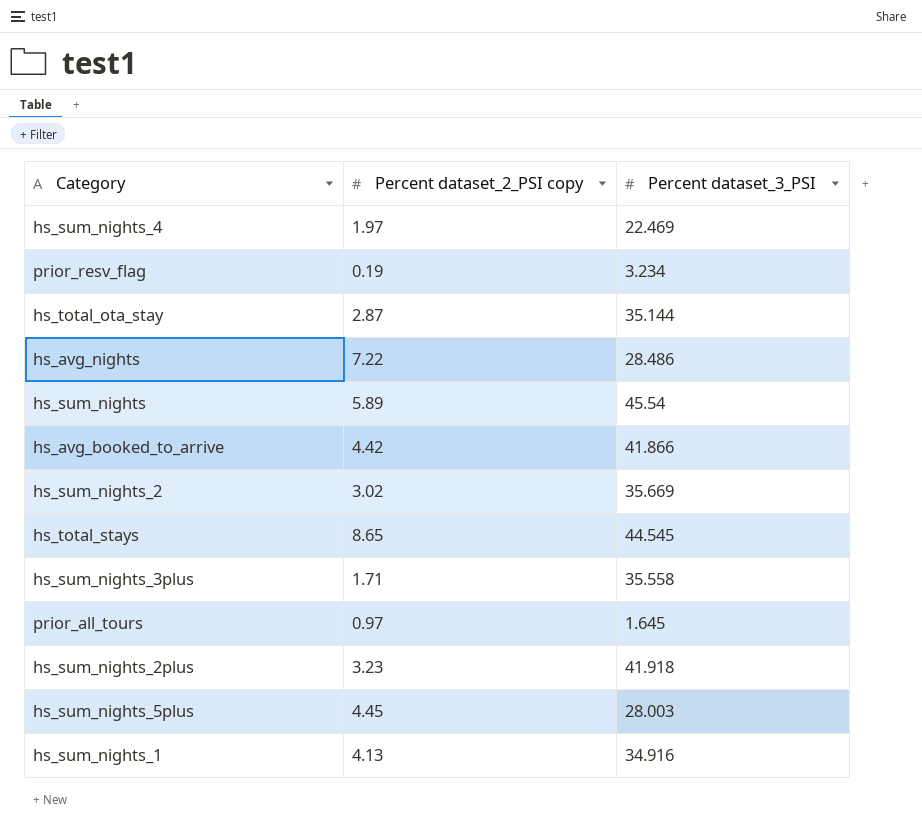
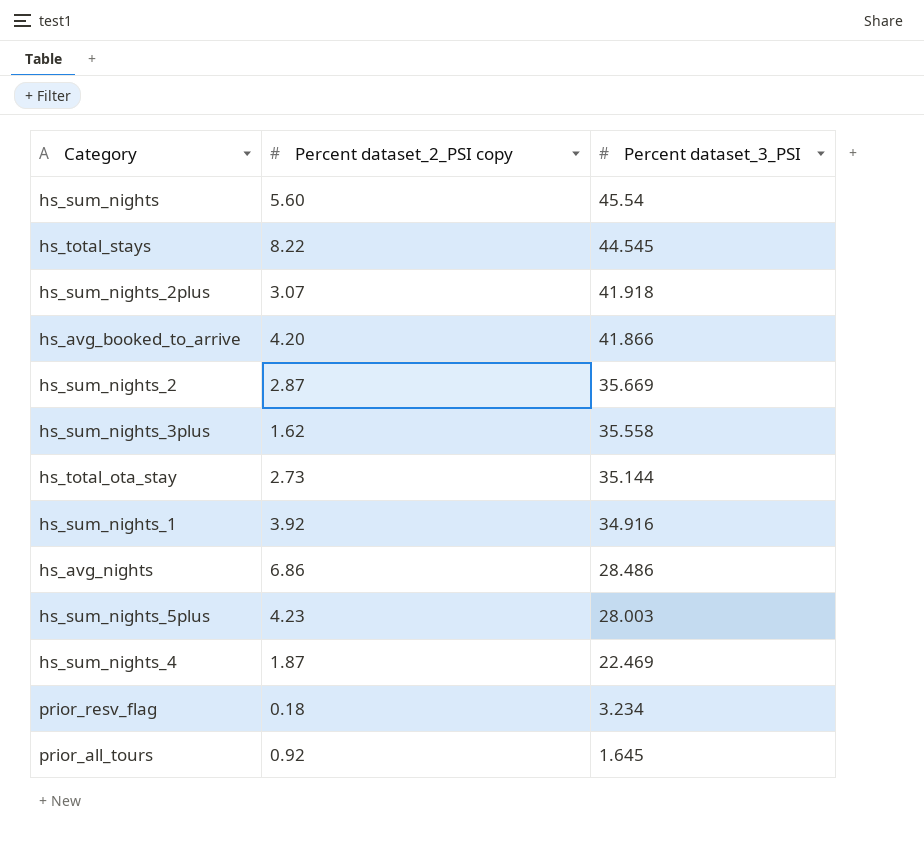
row order: none -> Percent dataset_3_PSI descending
hs_sum_nights | Percent dataset_2_PSI copy: 5.89 -> 5.60
hs_total_stays | Percent dataset_2_PSI copy: 8.65 -> 8.22
hs_sum_nights_2plus | Percent dataset_2_PSI copy: 3.23 -> 3.07
hs_avg_booked_to_arrive | Percent dataset_2_PSI copy: 4.42 -> 4.20
hs_sum_nights_2 | Percent dataset_2_PSI copy: 3.02 -> 2.87
hs_sum_nights_3plus | Percent dataset_2_PSI copy: 1.71 -> 1.62
hs_total_ota_stay | Percent dataset_2_PSI copy: 2.87 -> 2.73
hs_sum_nights_1 | Percent dataset_2_PSI copy: 4.13 -> 3.92
hs_avg_nights | Percent dataset_2_PSI copy: 7.22 -> 6.86
hs_sum_nights_5plus | Percent dataset_2_PSI copy: 4.45 -> 4.23
hs_sum_nights_4 | Percent dataset_2_PSI copy: 1.97 -> 1.87
prior_resv_flag | Percent dataset_2_PSI copy: 0.19 -> 0.18
prior_all_tours | Percent dataset_2_PSI copy: 0.97 -> 0.92

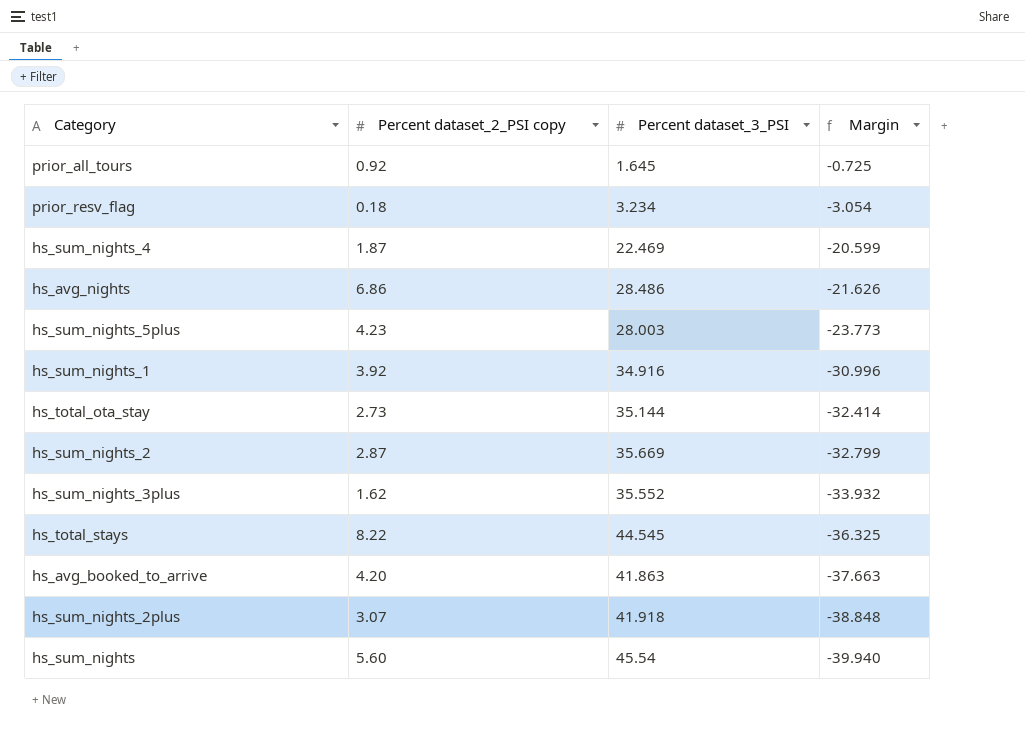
row order: Percent dataset_3_PSI descending -> Margin descending
column Margin | formula: none -> [Percent dataset_2_PSI copy] - [Percent dataset_3_PSI]
hs_sum_nights_3plus | Percent dataset_3_PSI: 35.558 -> 35.552
hs_avg_booked_to_arrive | Percent dataset_3_PSI: 41.866 -> 41.863

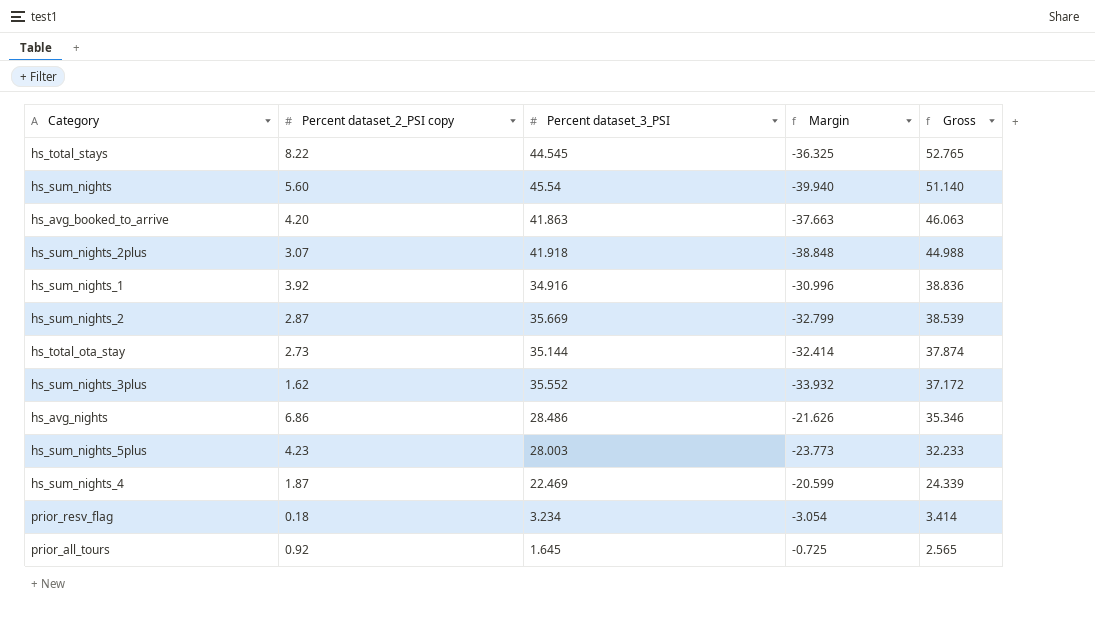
row order: Margin descending -> Gross descending
column Gross | formula: none -> [Percent dataset_2_PSI copy] + [Percent dataset_3_PSI]

